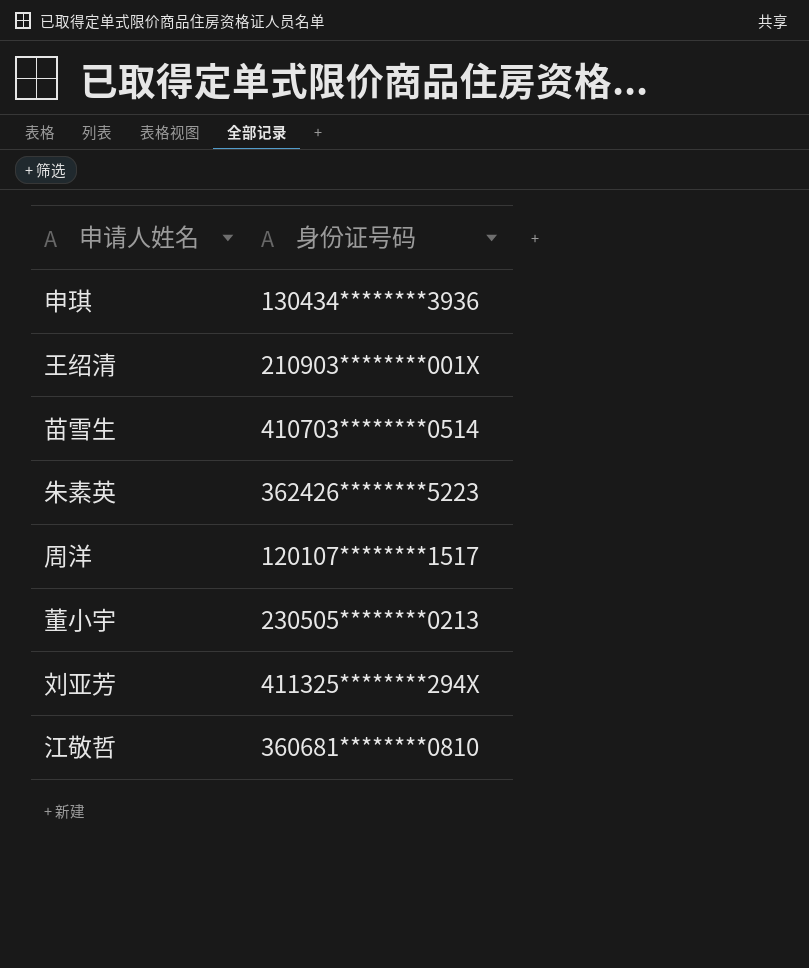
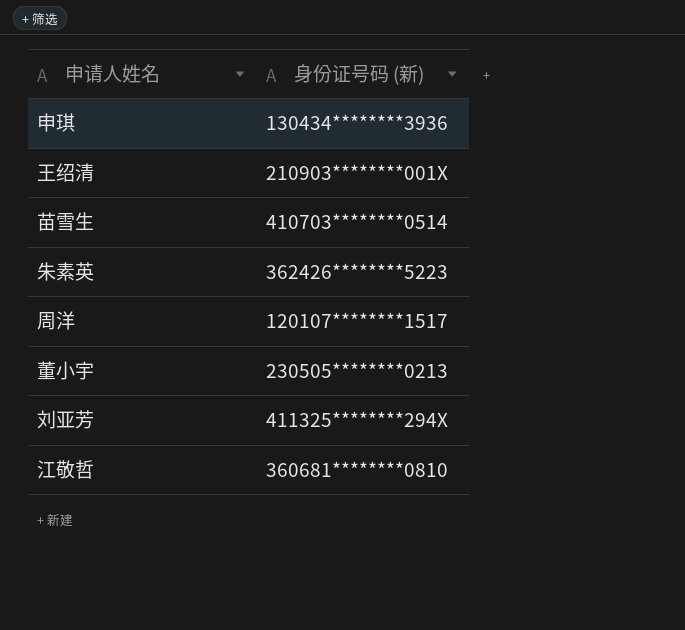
column name: 身份证号码 -> 身份证号码 (新)

